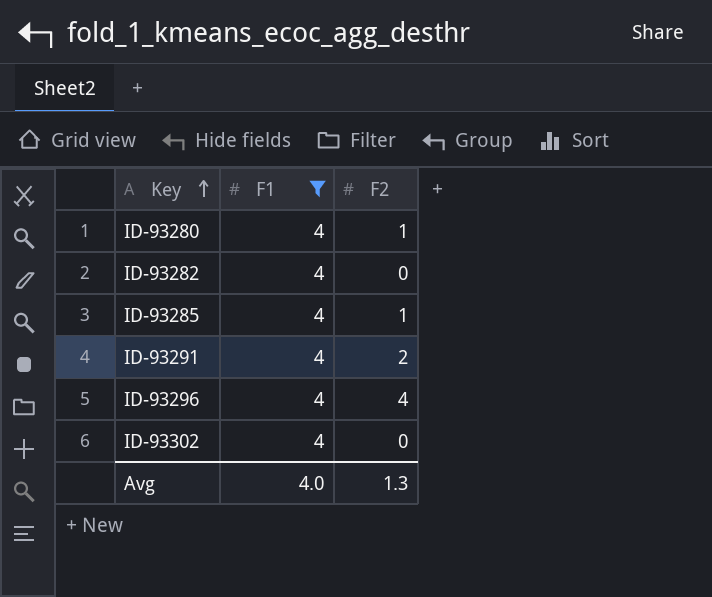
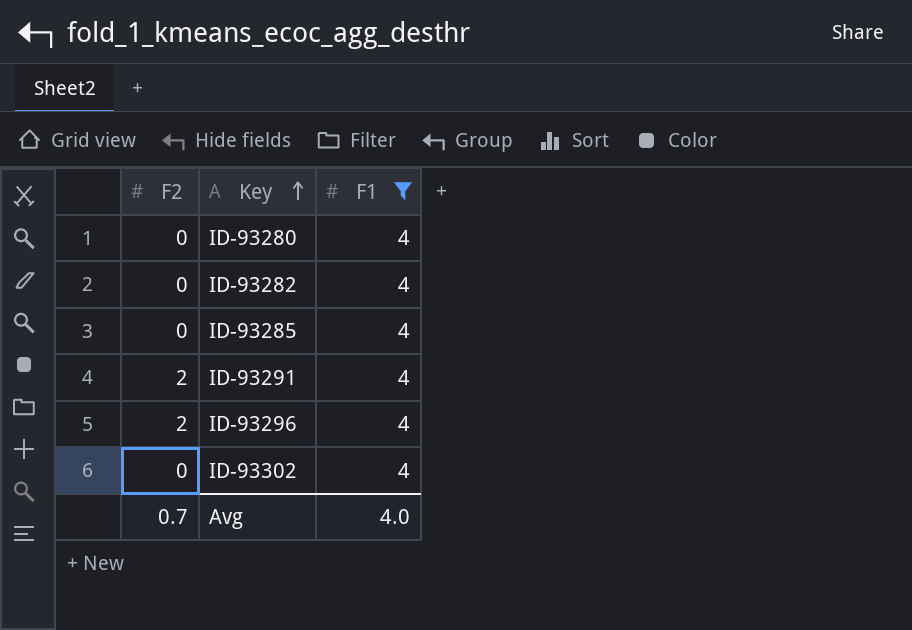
column F2 | position: 3 -> 1
ID-93280 | F2: 1 -> 0
ID-93285 | F2: 1 -> 0
ID-93296 | F2: 4 -> 2
Avg | F2: 1.3 -> 0.7

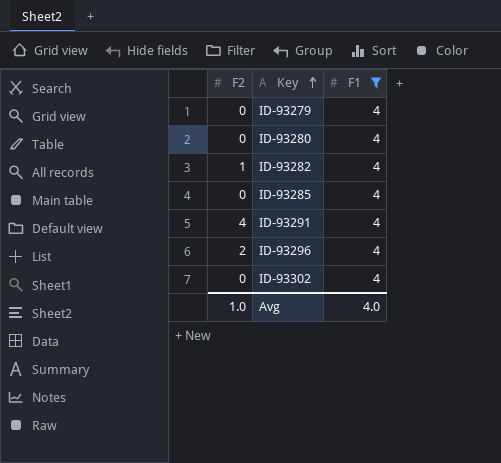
row ID-93279: none -> 0 | 4
ID-93282 | F2: 0 -> 1
ID-93291 | F2: 2 -> 4
Avg | F2: 0.7 -> 1.0

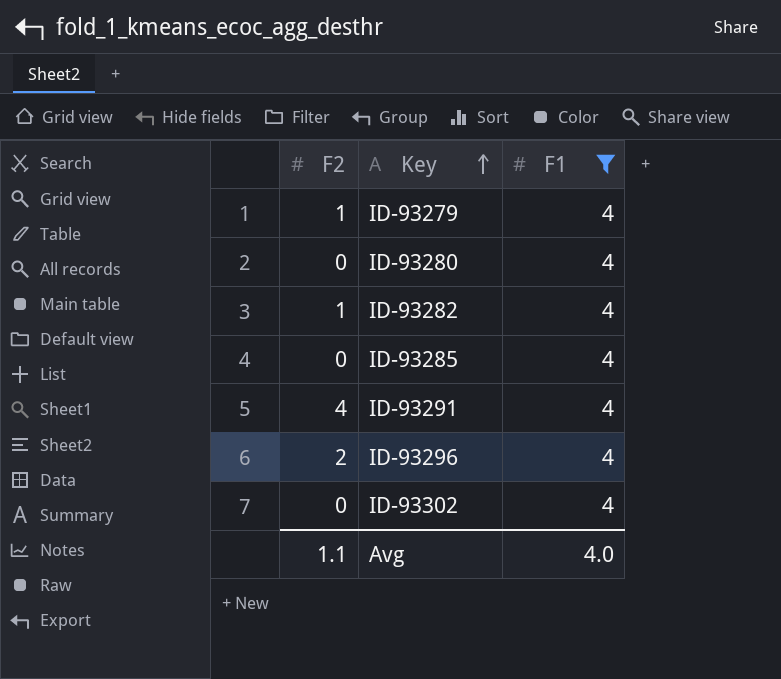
ID-93279 | F2: 0 -> 1
Avg | F2: 1.0 -> 1.1

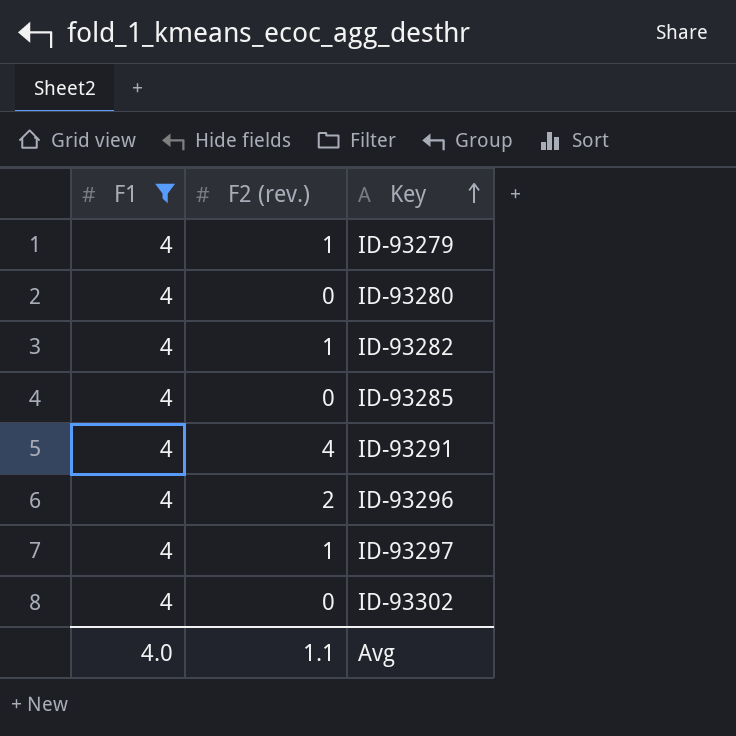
column F1 | position: 3 -> 1
column name: F2 -> F2 (rev.)
row ID-93297: none -> 4 | 1

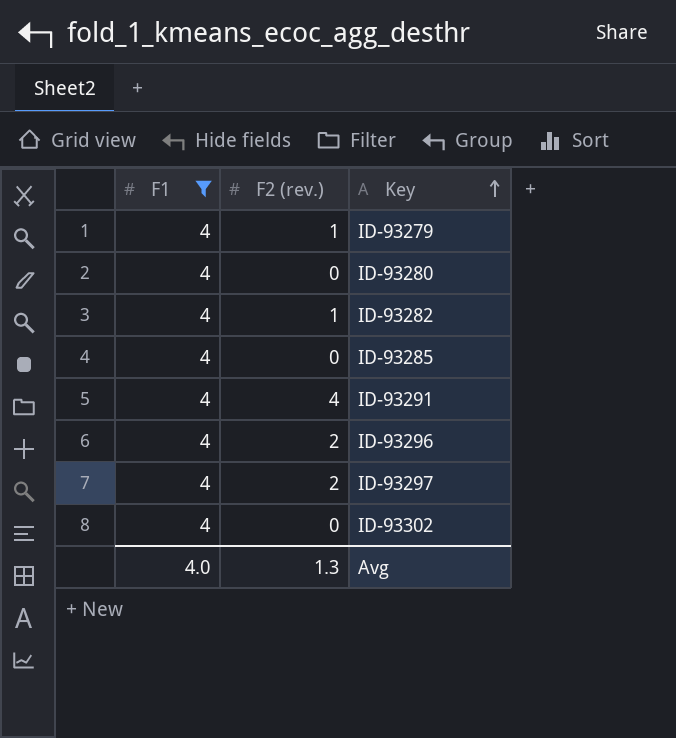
ID-93297 | F2 (rev.): 1 -> 2
Avg | F2 (rev.): 1.1 -> 1.3

